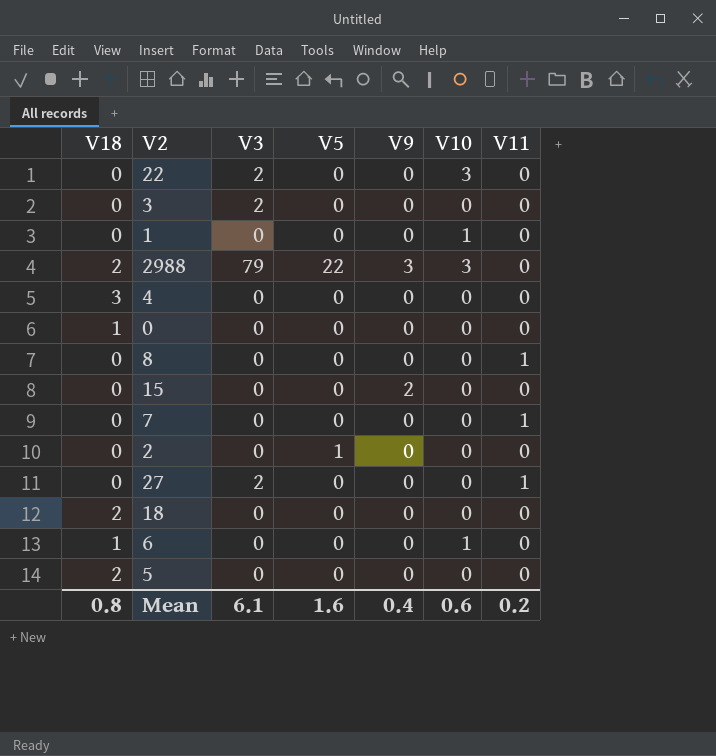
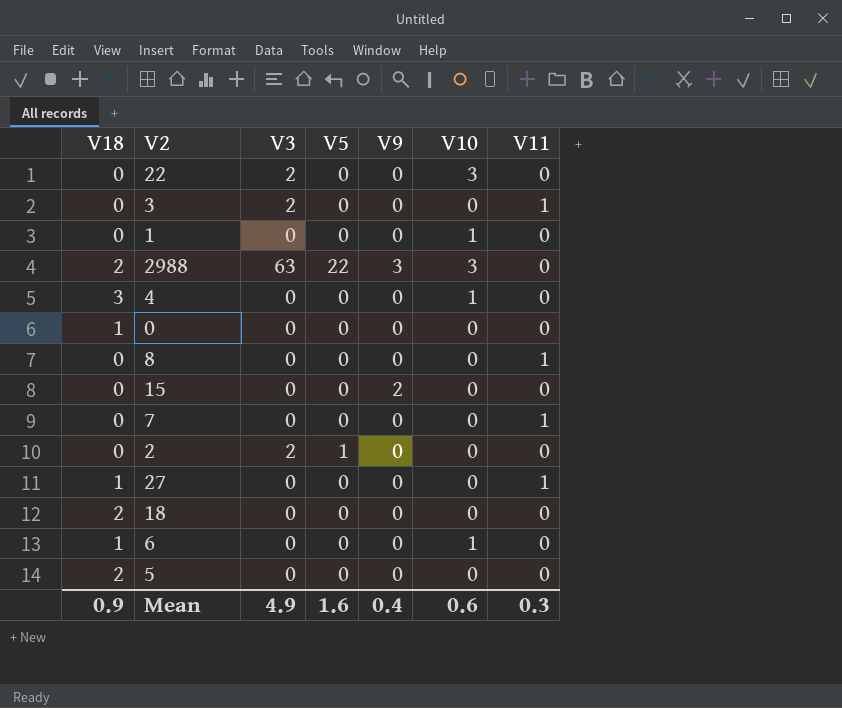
3 | V11: 0 -> 1
2988 | V3: 79 -> 63
4 | V10: 0 -> 1
2 | V3: 0 -> 2
27 | V18: 0 -> 1
27 | V3: 2 -> 0
Mean | V18: 0.8 -> 0.9
Mean | V3: 6.1 -> 4.9
Mean | V11: 0.2 -> 0.3

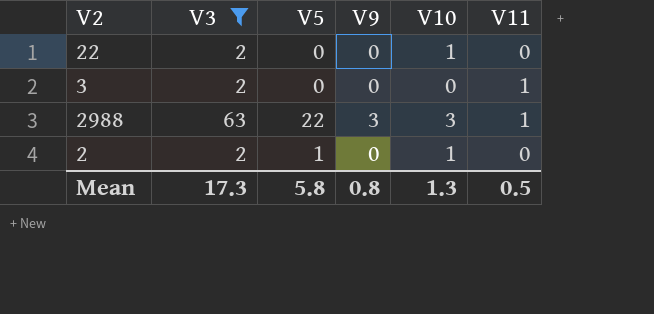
filter: none -> V3 != 0
column V18 | position: 1 -> none
22 | V10: 3 -> 1
2988 | V11: 0 -> 1
2 | V10: 0 -> 1
Mean | V3: 4.9 -> 17.3
Mean | V5: 1.6 -> 5.8
Mean | V9: 0.4 -> 0.8
Mean | V10: 0.6 -> 1.3
Mean | V11: 0.3 -> 0.5

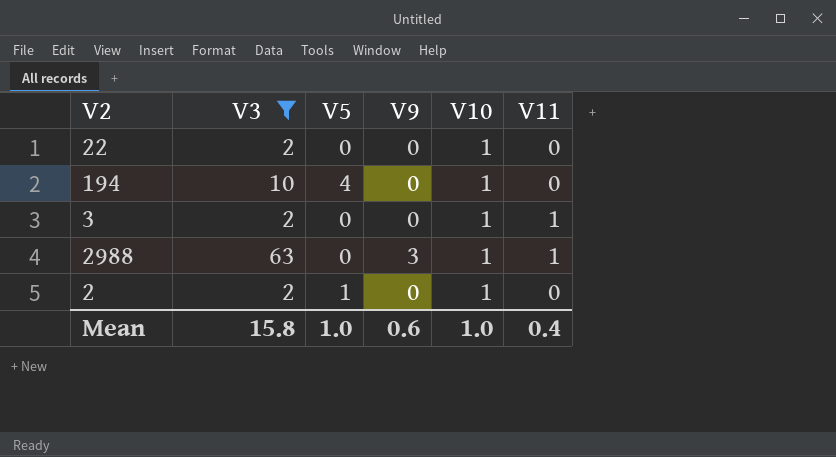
row 194: none -> 10 | 4 | 0 | 1 | 0
3 | V10: 0 -> 1
2988 | V5: 22 -> 0
2988 | V10: 3 -> 1
Mean | V3: 17.3 -> 15.8
Mean | V5: 5.8 -> 1.0
Mean | V9: 0.8 -> 0.6
Mean | V10: 1.3 -> 1.0
Mean | V11: 0.5 -> 0.4

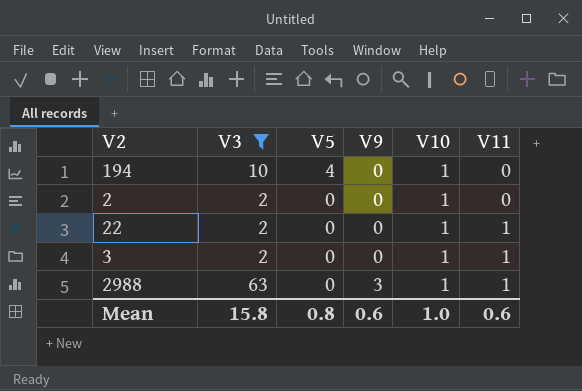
row order: none -> V5 descending
2 | V5: 1 -> 0
22 | V11: 0 -> 1
Mean | V5: 1.0 -> 0.8
Mean | V11: 0.4 -> 0.6

